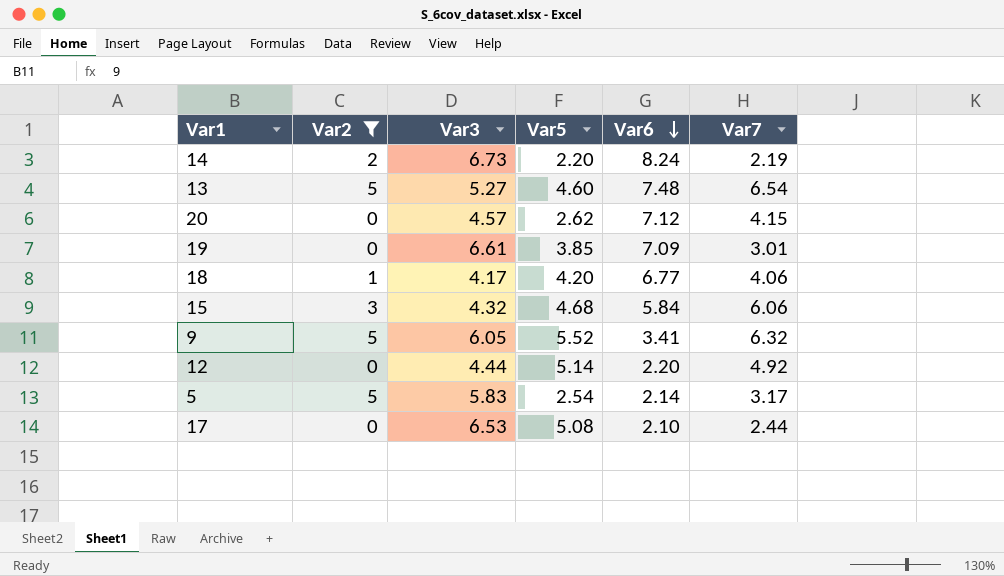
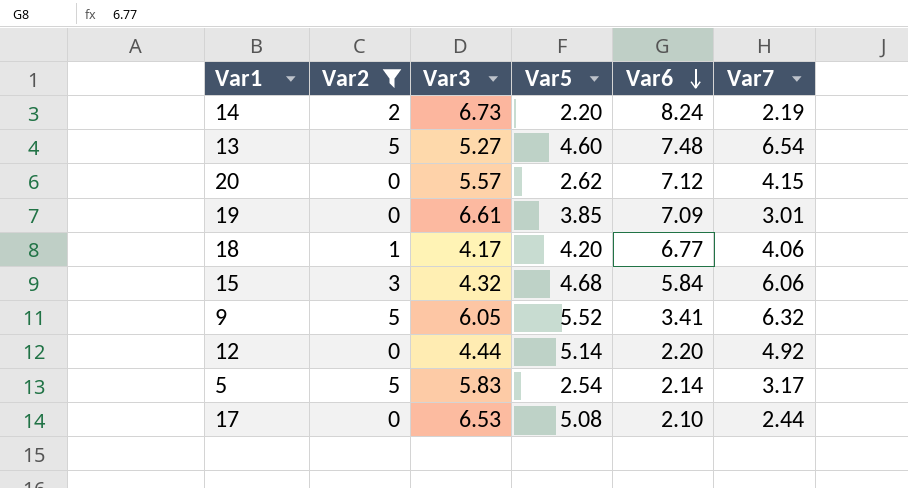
20 | Var3: 4.57 -> 5.57

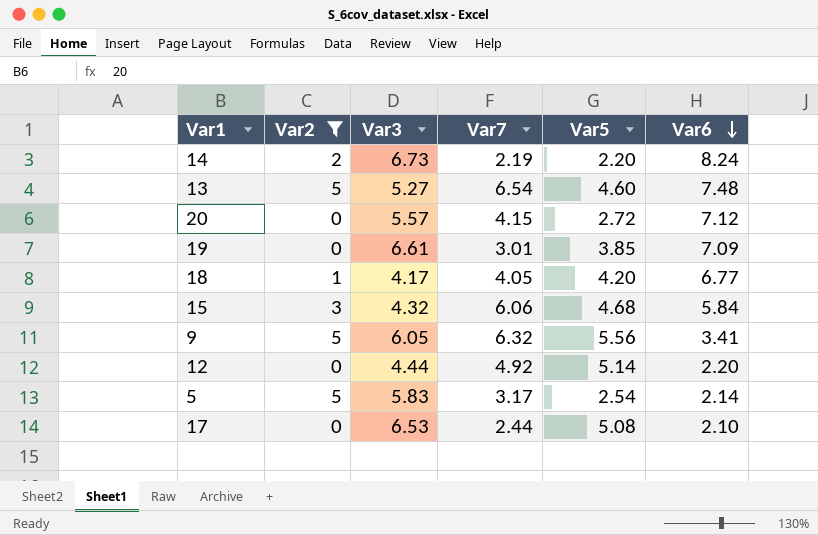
column Var7 | position: 6 -> 4
20 | Var5: 2.62 -> 2.72
18 | Var7: 4.06 -> 4.05
9 | Var5: 5.52 -> 5.56

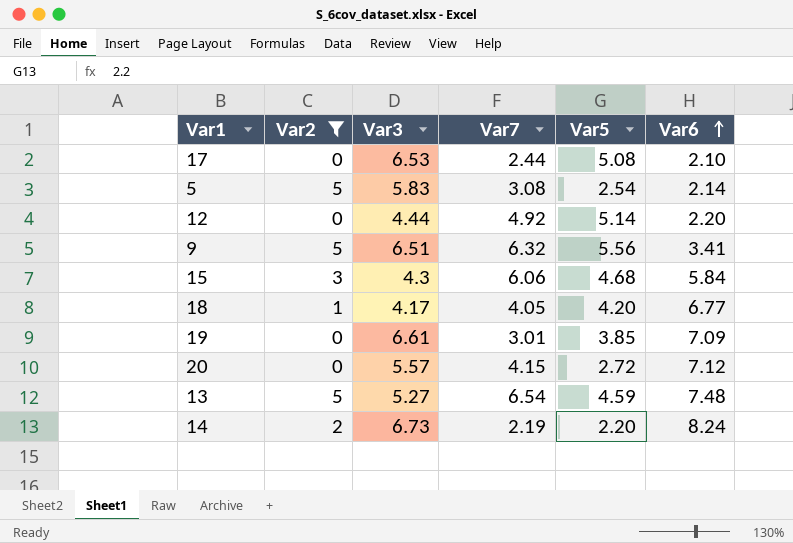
row order: Var6 descending -> Var6 ascending
5 | Var7: 3.17 -> 3.08
9 | Var3: 6.05 -> 6.51
15 | Var3: 4.32 -> 4.3
13 | Var5: 4.60 -> 4.59

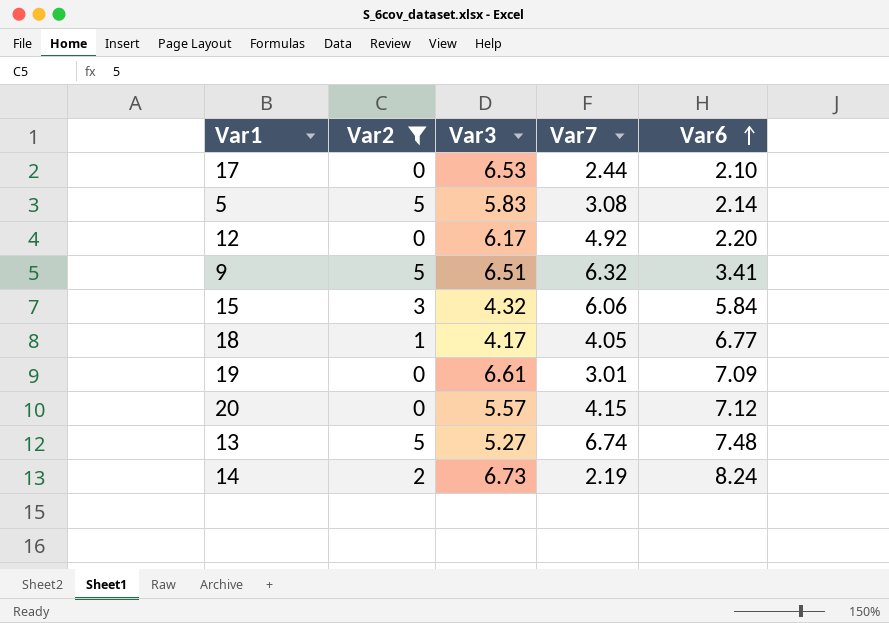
column Var5 | position: 5 -> none
12 | Var3: 4.44 -> 6.17
15 | Var3: 4.3 -> 4.32
13 | Var7: 6.54 -> 6.74

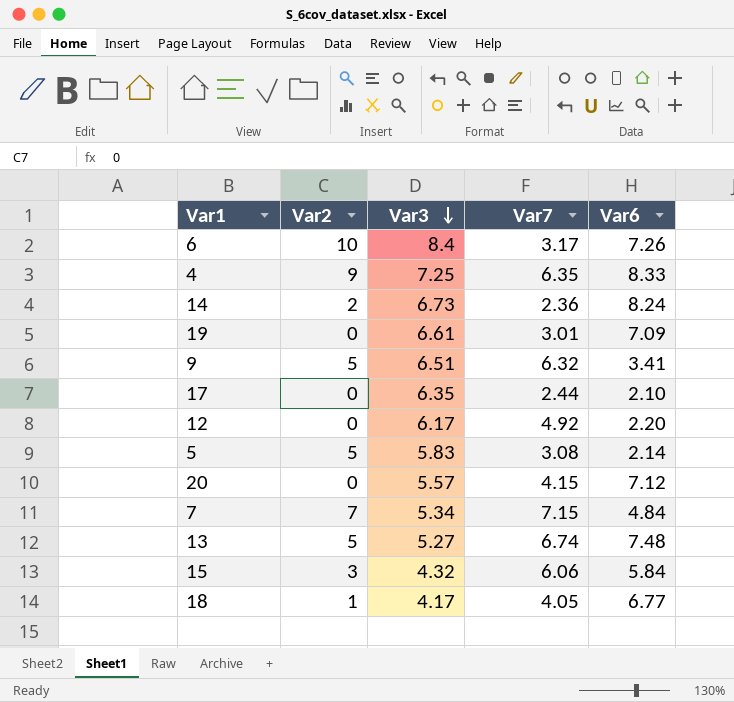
filter: Var2 <= 5 -> none
row order: Var6 ascending -> Var3 descending
14 | Var7: 2.19 -> 2.36
17 | Var3: 6.53 -> 6.35

